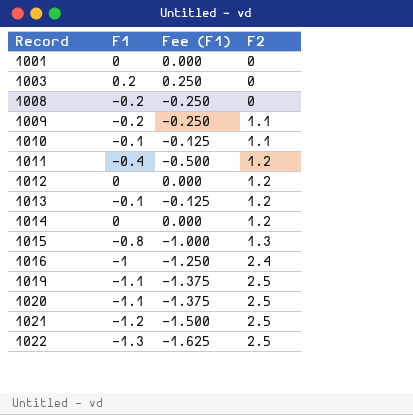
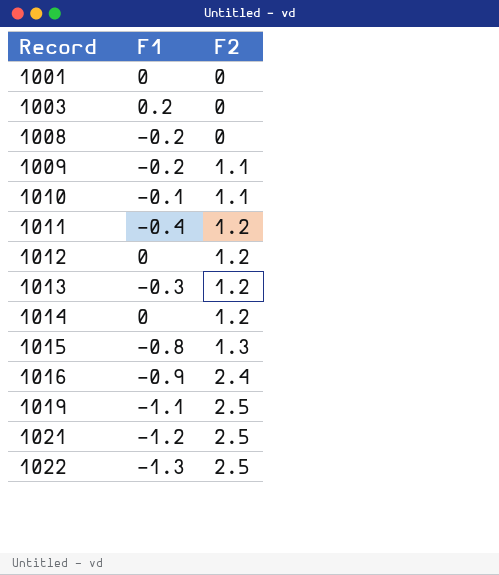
column Fee (F1) | formula: [F1] * 1.25 -> none
row 1020: -1.1 | -1.375 | 2.5 -> none
1013 | F1: -0.1 -> -0.3
1016 | F1: -1 -> -0.9

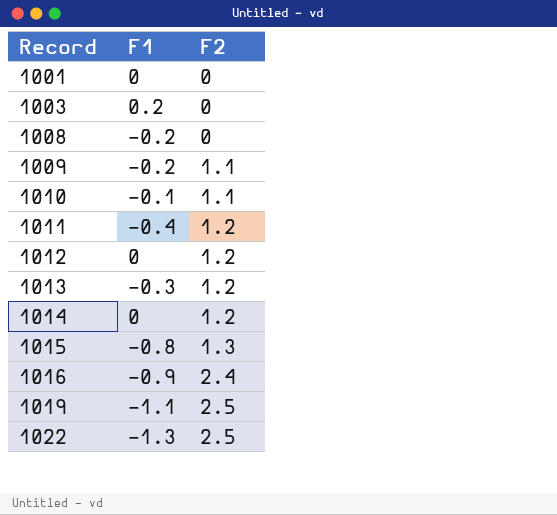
row 1021: -1.2 | 2.5 -> none

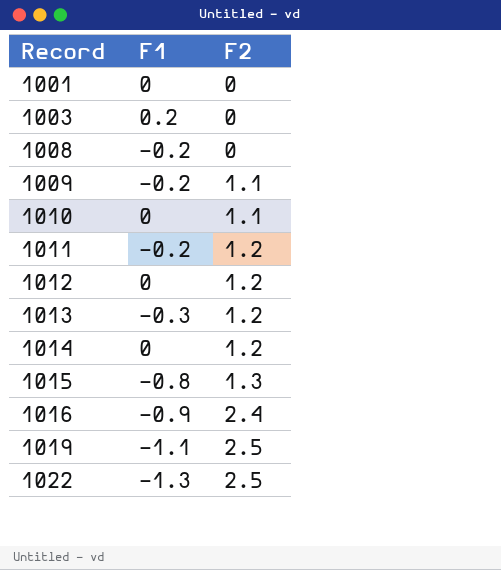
1010 | F1: -0.1 -> 0
1011 | F1: -0.4 -> -0.2

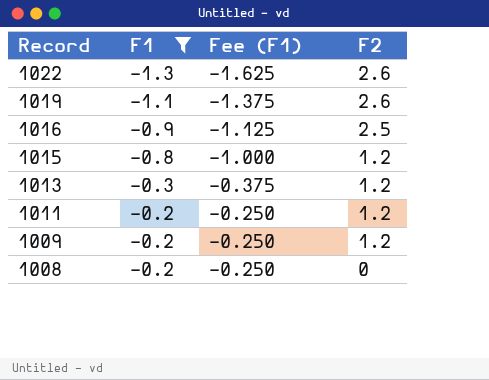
filter: none -> F1 <= -0.2
row order: Record ascending -> Record descending
column Fee (F1) | formula: none -> [F1] * 1.25
1022 | F2: 2.5 -> 2.6
1019 | F2: 2.5 -> 2.6
1016 | F2: 2.4 -> 2.5
1015 | F2: 1.3 -> 1.2
1009 | F2: 1.1 -> 1.2

